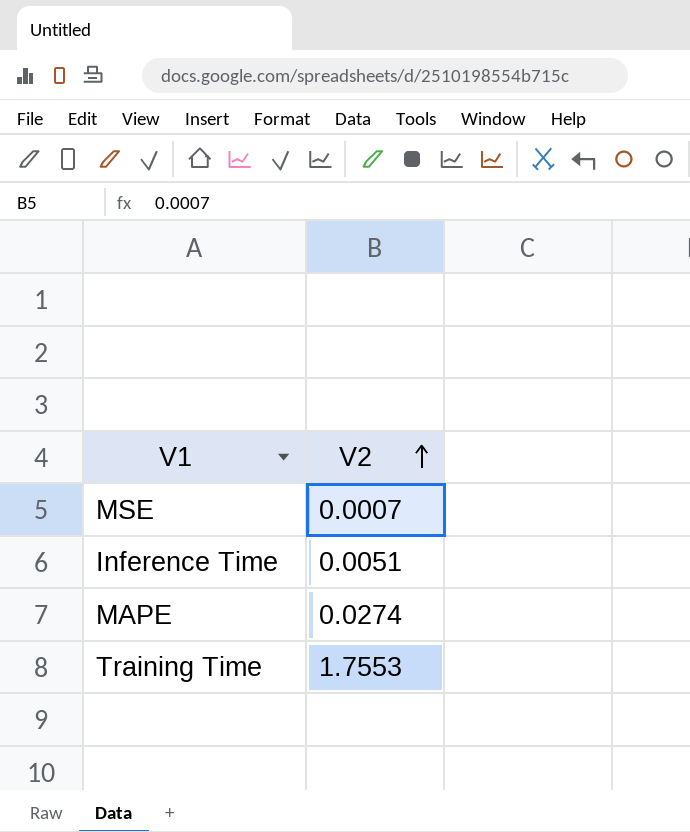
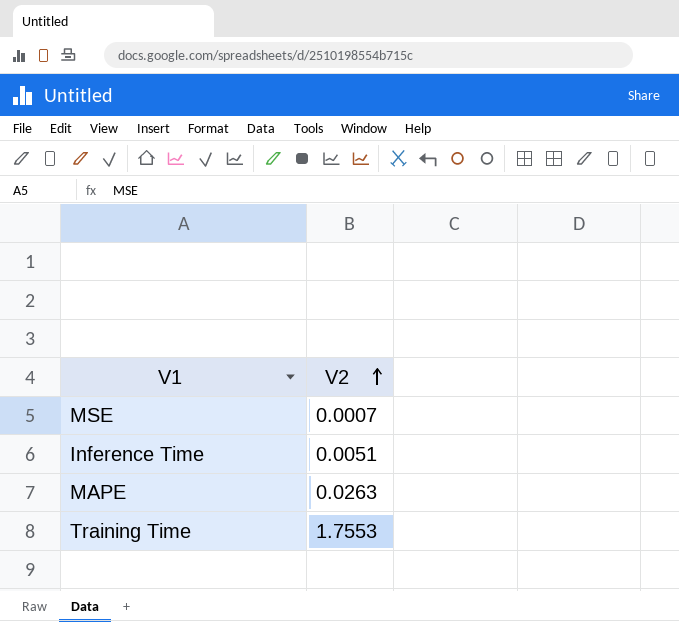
MAPE | V2: 0.0274 -> 0.0263

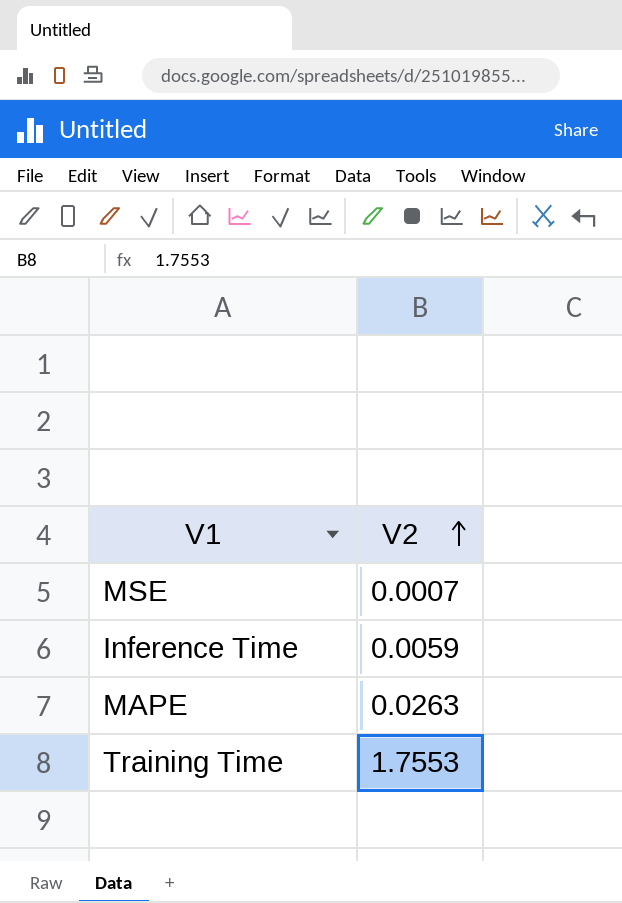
Inference Time | V2: 0.0051 -> 0.0059

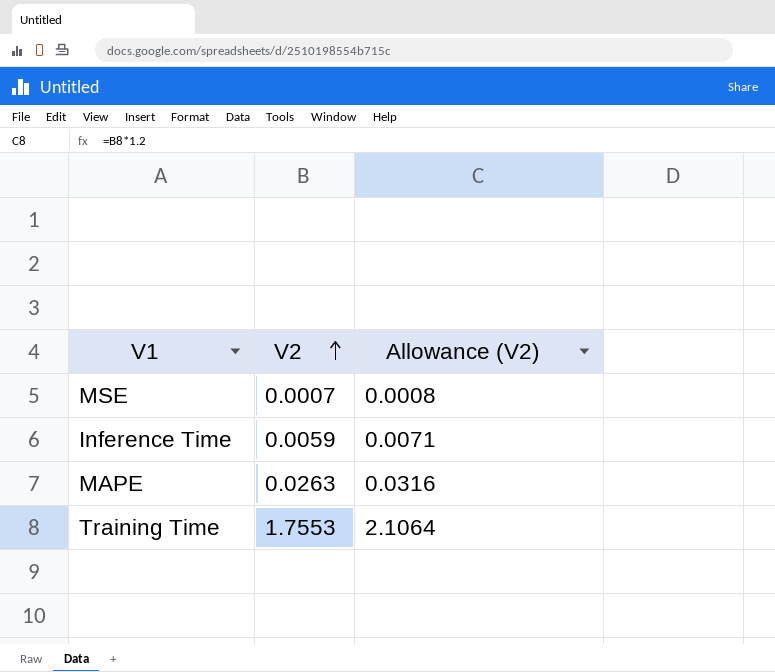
column Allowance (V2) | formula: none -> [V2] * 1.2

